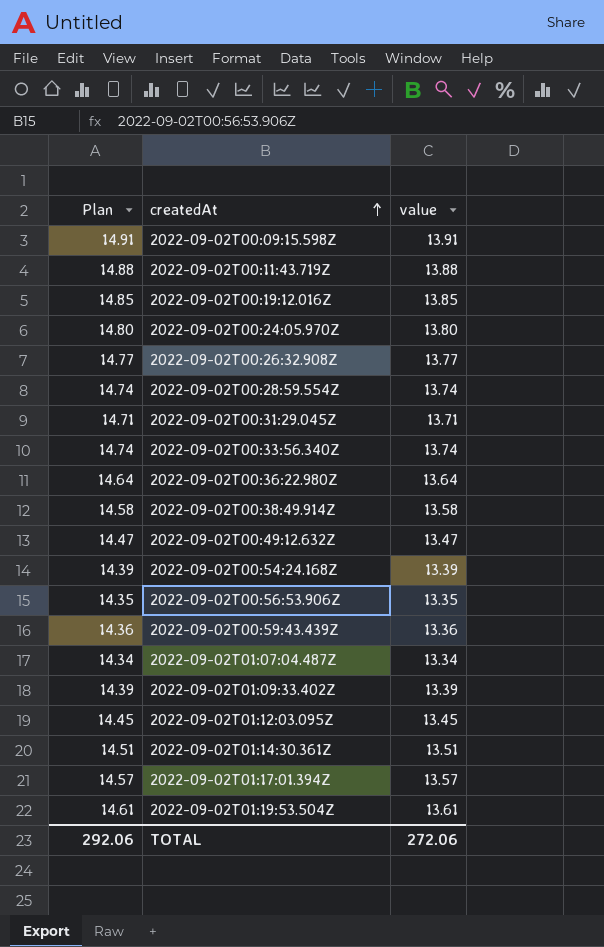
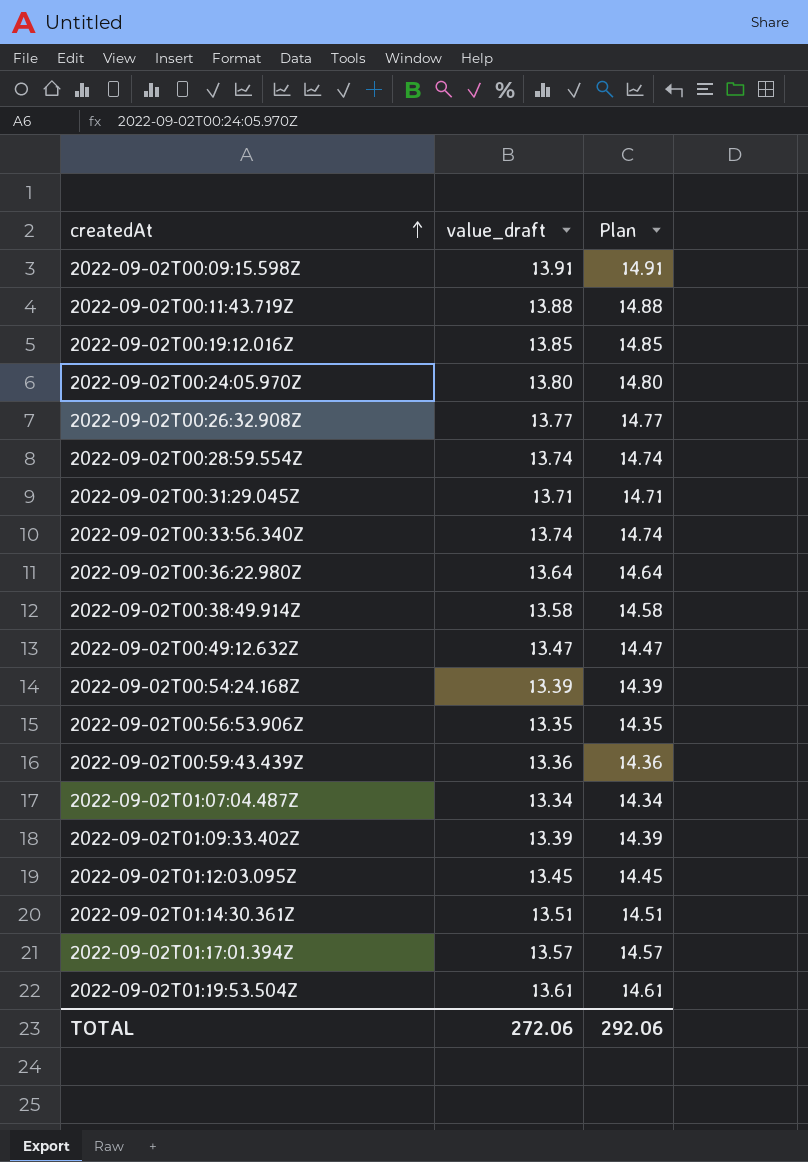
column name: value -> value_draft
column Plan | position: 1 -> 3

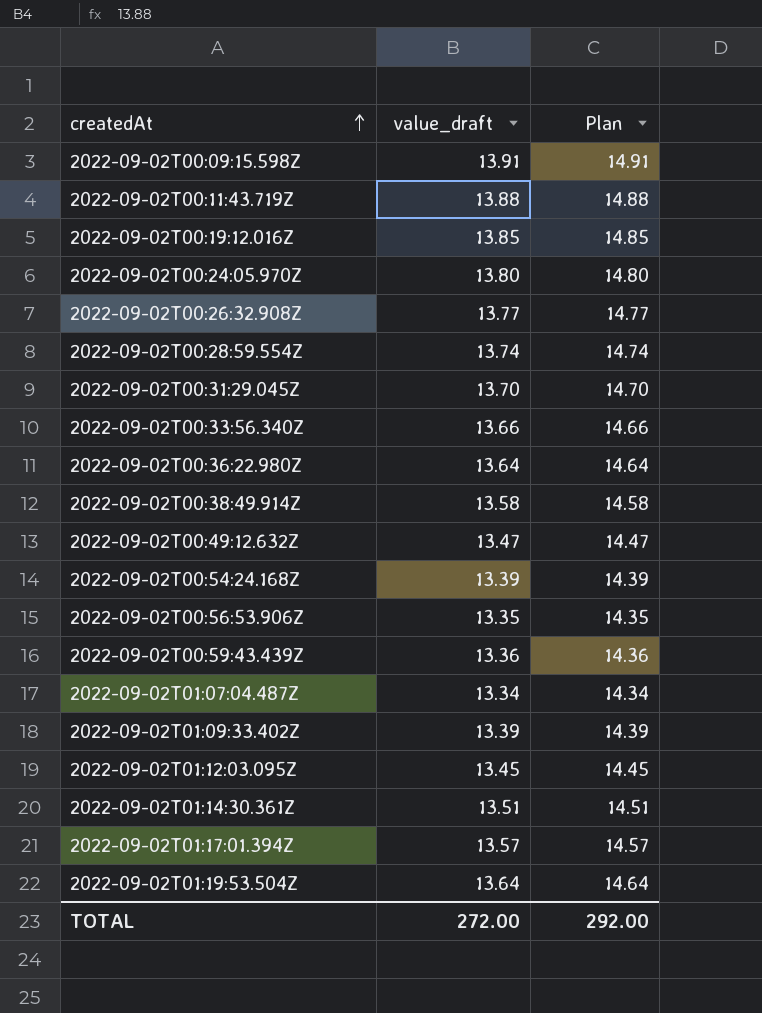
2022-09-02T00:31:29.045Z | value_draft: 13.71 -> 13.70
2022-09-02T00:31:29.045Z | Plan: 14.71 -> 14.70
2022-09-02T00:33:56.340Z | value_draft: 13.74 -> 13.66
2022-09-02T00:33:56.340Z | Plan: 14.74 -> 14.66
2022-09-02T01:19:53.504Z | value_draft: 13.61 -> 13.64
2022-09-02T01:19:53.504Z | Plan: 14.61 -> 14.64
TOTAL | value_draft: 272.06 -> 272.00
TOTAL | Plan: 292.06 -> 292.00

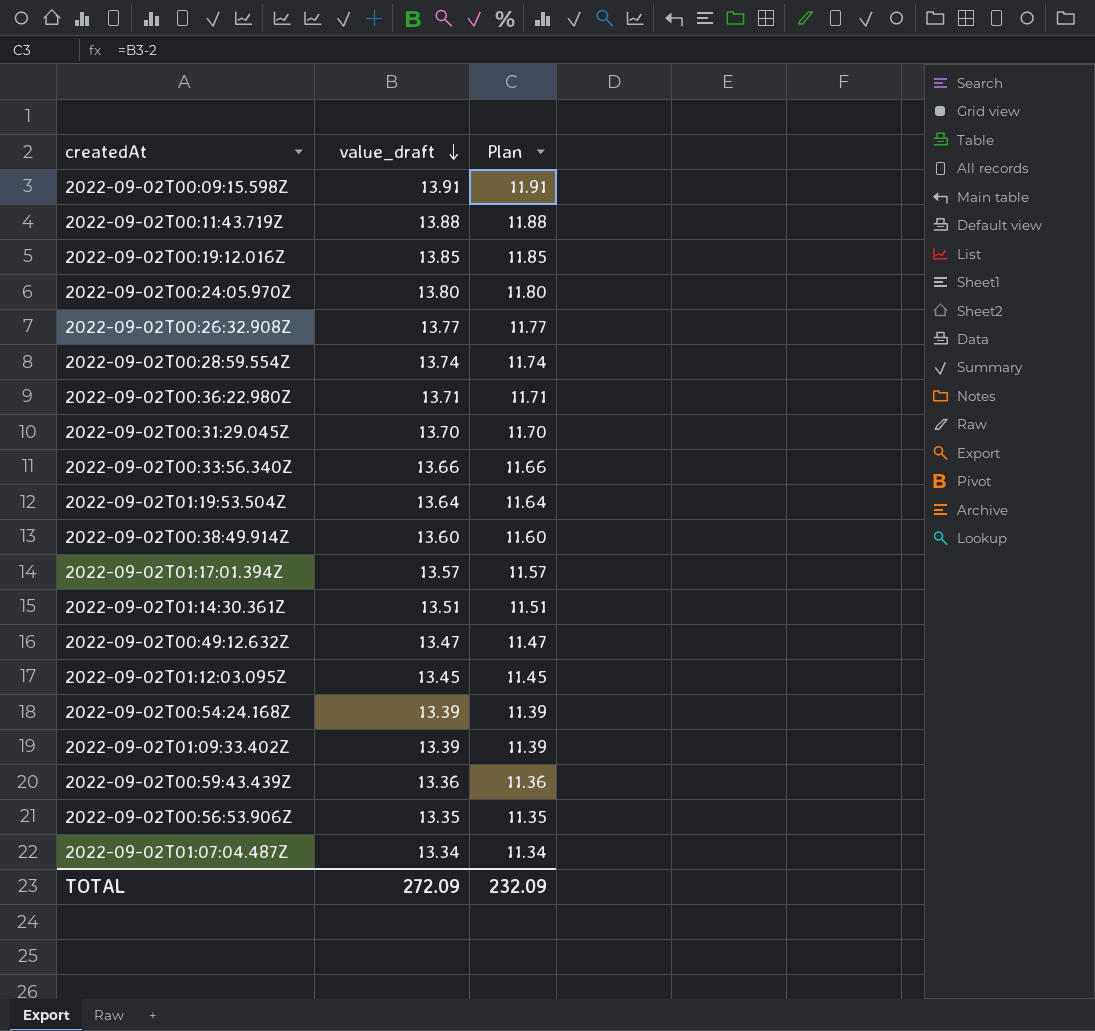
row order: createdAt ascending -> value_draft descending
column Plan | formula: [value_draft] + 1 -> [value_draft] - 2
2022-09-02T00:36:22.980Z | value_draft: 13.64 -> 13.71
2022-09-02T00:38:49.914Z | value_draft: 13.58 -> 13.60
TOTAL | value_draft: 272.00 -> 272.09
TOTAL | Plan: 292.00 -> 232.09

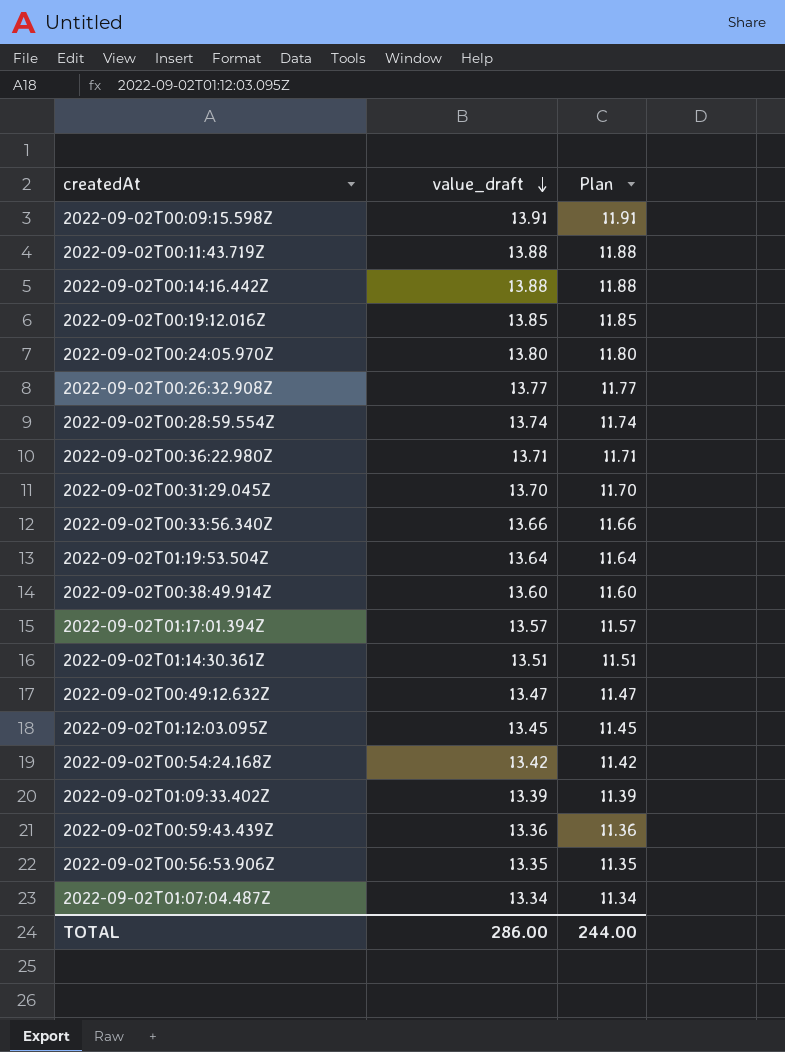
row 2022-09-02T00:14:16.442Z: none -> 13.88 | 11.88
2022-09-02T00:54:24.168Z | value_draft: 13.39 -> 13.42
2022-09-02T00:54:24.168Z | Plan: 11.39 -> 11.42
TOTAL | value_draft: 272.09 -> 286.00
TOTAL | Plan: 232.09 -> 244.00

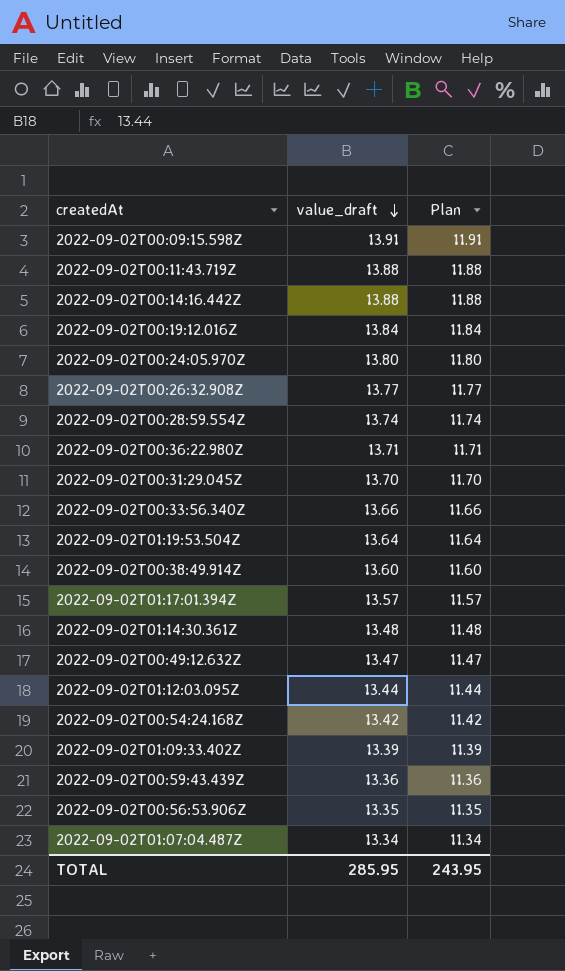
2022-09-02T00:19:12.016Z | value_draft: 13.85 -> 13.84
2022-09-02T00:19:12.016Z | Plan: 11.85 -> 11.84
2022-09-02T01:14:30.361Z | value_draft: 13.51 -> 13.48
2022-09-02T01:14:30.361Z | Plan: 11.51 -> 11.48
2022-09-02T01:12:03.095Z | value_draft: 13.45 -> 13.44
2022-09-02T01:12:03.095Z | Plan: 11.45 -> 11.44
TOTAL | value_draft: 286.00 -> 285.95
TOTAL | Plan: 244.00 -> 243.95

